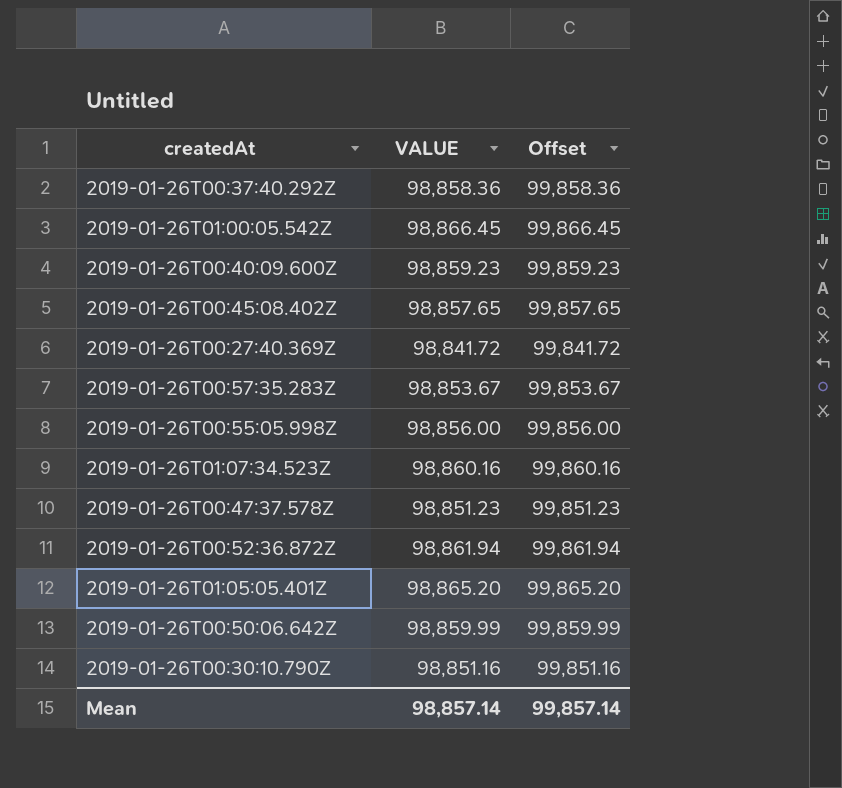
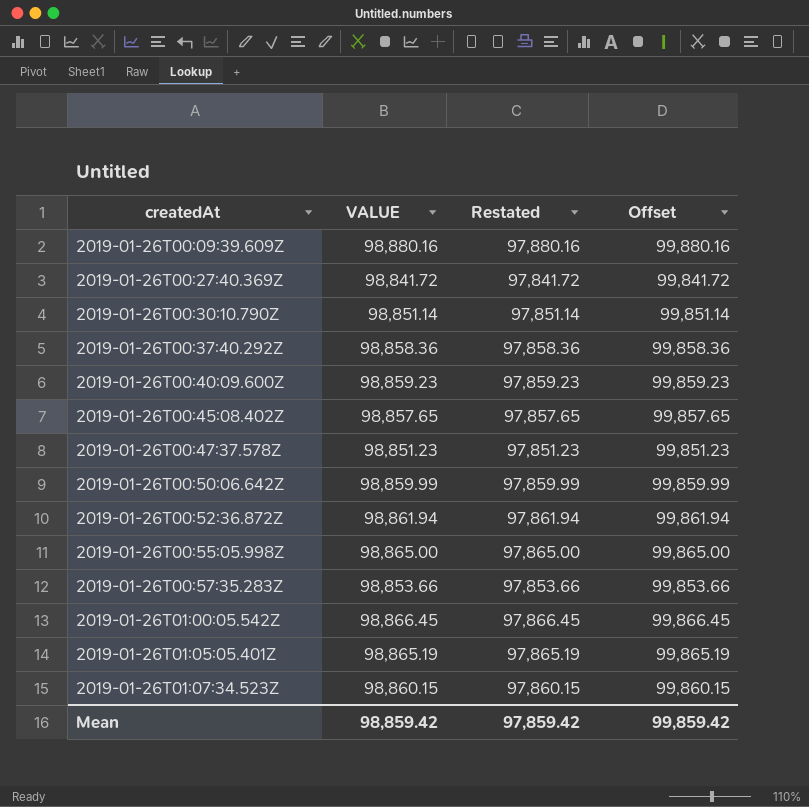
row order: none -> createdAt ascending
column Restated | formula: none -> [VALUE] - 1000
row 2019-01-26T00:09:39.609Z: none -> 98,880.16 | 97,880.16 | 99,880.16
2019-01-26T00:30:10.790Z | VALUE: 98,851.16 -> 98,851.14
2019-01-26T00:30:10.790Z | Offset: 99,851.16 -> 99,851.14
2019-01-26T00:55:05.998Z | VALUE: 98,856.00 -> 98,865.00
2019-01-26T00:55:05.998Z | Offset: 99,856.00 -> 99,865.00
2019-01-26T00:57:35.283Z | VALUE: 98,853.67 -> 98,853.66
2019-01-26T00:57:35.283Z | Offset: 99,853.67 -> 99,853.66
2019-01-26T01:05:05.401Z | VALUE: 98,865.20 -> 98,865.19
2019-01-26T01:05:05.401Z | Offset: 99,865.20 -> 99,865.19
2019-01-26T01:07:34.523Z | VALUE: 98,860.16 -> 98,860.15
2019-01-26T01:07:34.523Z | Offset: 99,860.16 -> 99,860.15
Mean | VALUE: 98,857.14 -> 98,859.42
Mean | Offset: 99,857.14 -> 99,859.42

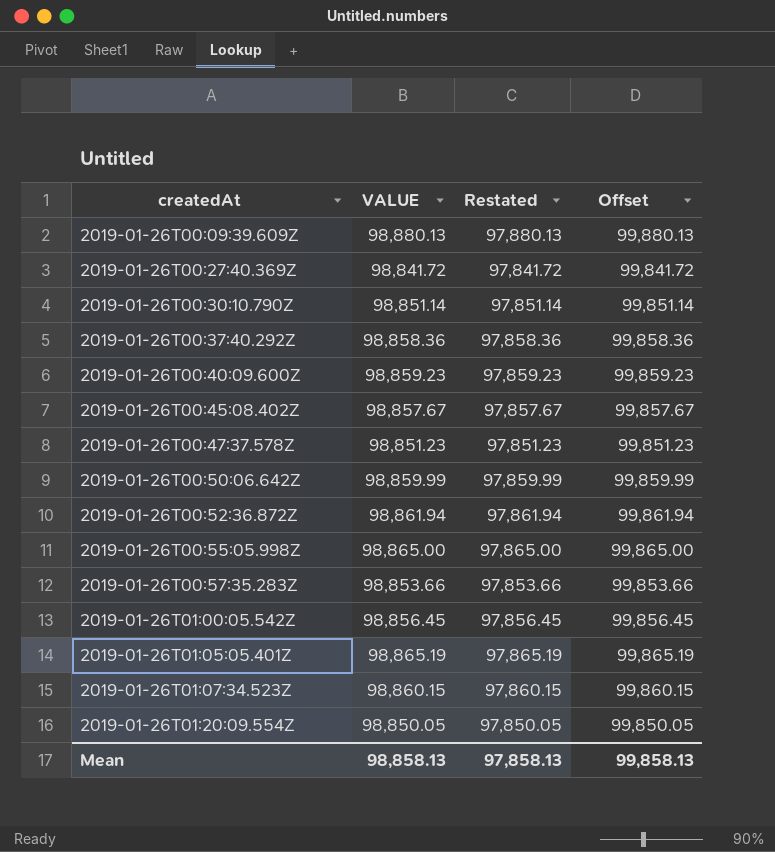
2019-01-26T00:09:39.609Z | VALUE: 98,880.16 -> 98,880.13
2019-01-26T00:09:39.609Z | Restated: 97,880.16 -> 97,880.13
2019-01-26T00:09:39.609Z | Offset: 99,880.16 -> 99,880.13
2019-01-26T00:45:08.402Z | VALUE: 98,857.65 -> 98,857.67
2019-01-26T00:45:08.402Z | Restated: 97,857.65 -> 97,857.67
2019-01-26T00:45:08.402Z | Offset: 99,857.65 -> 99,857.67
2019-01-26T01:00:05.542Z | VALUE: 98,866.45 -> 98,856.45
2019-01-26T01:00:05.542Z | Restated: 97,866.45 -> 97,856.45
2019-01-26T01:00:05.542Z | Offset: 99,866.45 -> 99,856.45
row 2019-01-26T01:20:09.554Z: none -> 98,850.05 | 97,850.05 | 99,850.05
Mean | VALUE: 98,859.42 -> 98,858.13
Mean | Restated: 97,859.42 -> 97,858.13
Mean | Offset: 99,859.42 -> 99,858.13

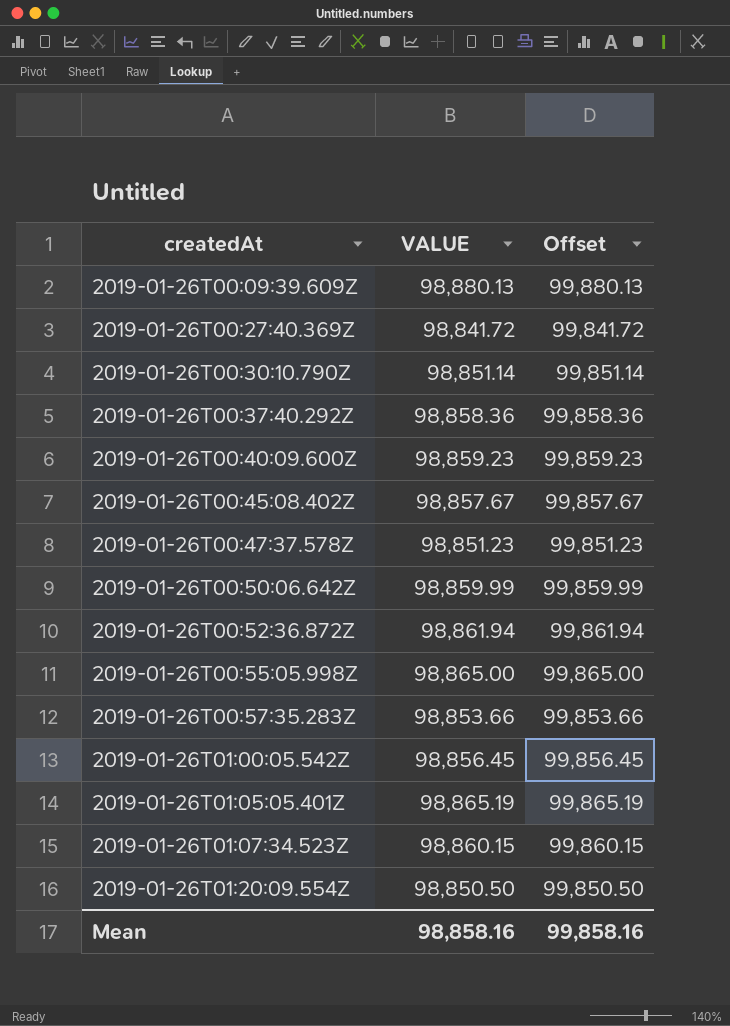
column Restated | formula: [VALUE] - 1000 -> none
2019-01-26T01:20:09.554Z | VALUE: 98,850.05 -> 98,850.50
2019-01-26T01:20:09.554Z | Offset: 99,850.05 -> 99,850.50
Mean | VALUE: 98,858.13 -> 98,858.16
Mean | Offset: 99,858.13 -> 99,858.16

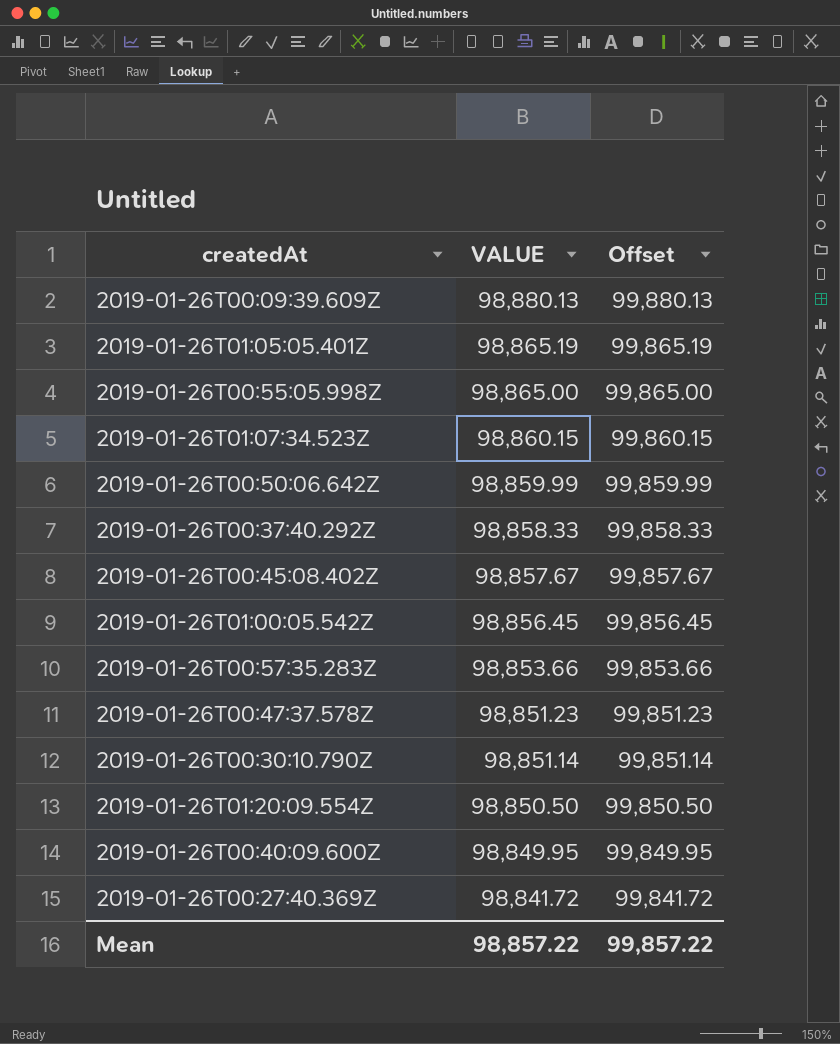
row order: createdAt ascending -> VALUE descending
row 2019-01-26T00:52:36.872Z: 98,861.94 | 99,861.94 -> none
2019-01-26T00:37:40.292Z | VALUE: 98,858.36 -> 98,858.33
2019-01-26T00:37:40.292Z | Offset: 99,858.36 -> 99,858.33
2019-01-26T00:40:09.600Z | VALUE: 98,859.23 -> 98,849.95
2019-01-26T00:40:09.600Z | Offset: 99,859.23 -> 99,849.95
Mean | VALUE: 98,858.16 -> 98,857.22
Mean | Offset: 99,858.16 -> 99,857.22

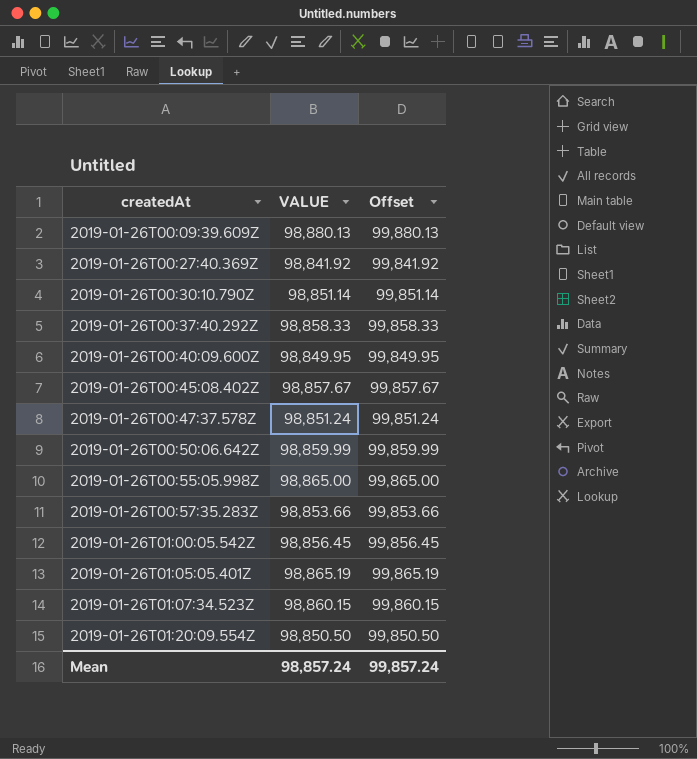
row order: VALUE descending -> createdAt ascending
2019-01-26T00:27:40.369Z | VALUE: 98,841.72 -> 98,841.92
2019-01-26T00:27:40.369Z | Offset: 99,841.72 -> 99,841.92
2019-01-26T00:47:37.578Z | VALUE: 98,851.23 -> 98,851.24
2019-01-26T00:47:37.578Z | Offset: 99,851.23 -> 99,851.24
Mean | VALUE: 98,857.22 -> 98,857.24
Mean | Offset: 99,857.22 -> 99,857.24

